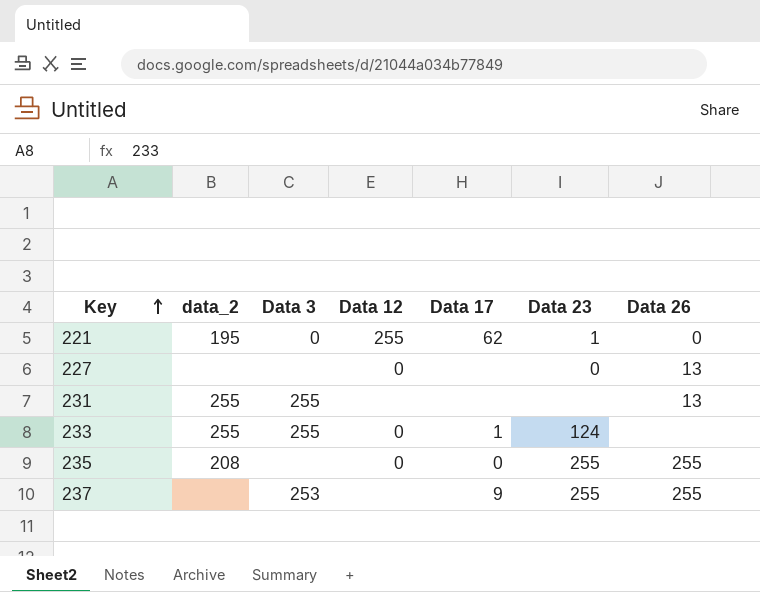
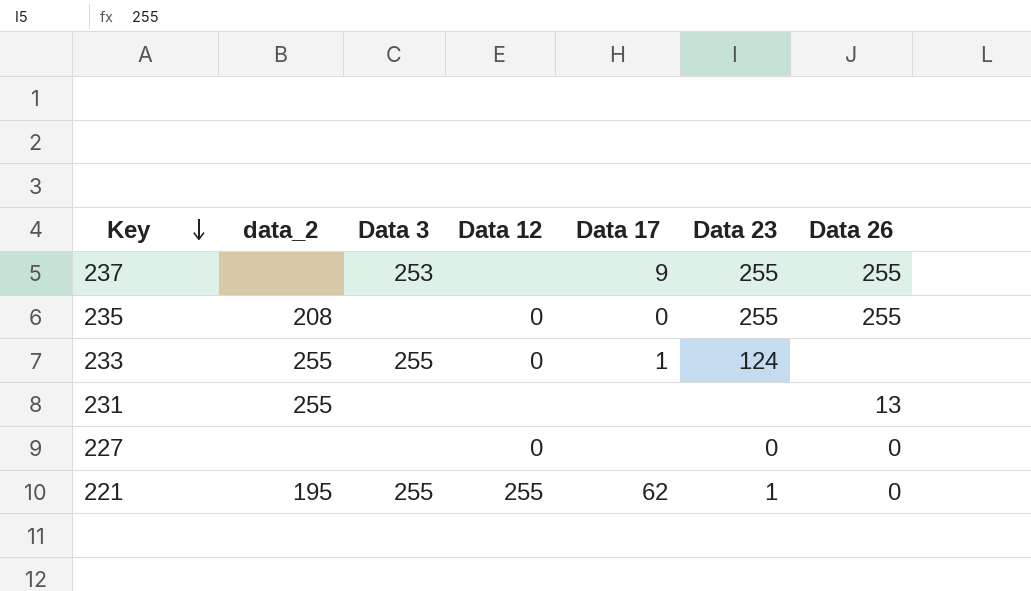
row order: Key ascending -> Key descending
231 | Data 3: 255 -> none
227 | Data 26: 13 -> 0
221 | Data 3: 0 -> 255

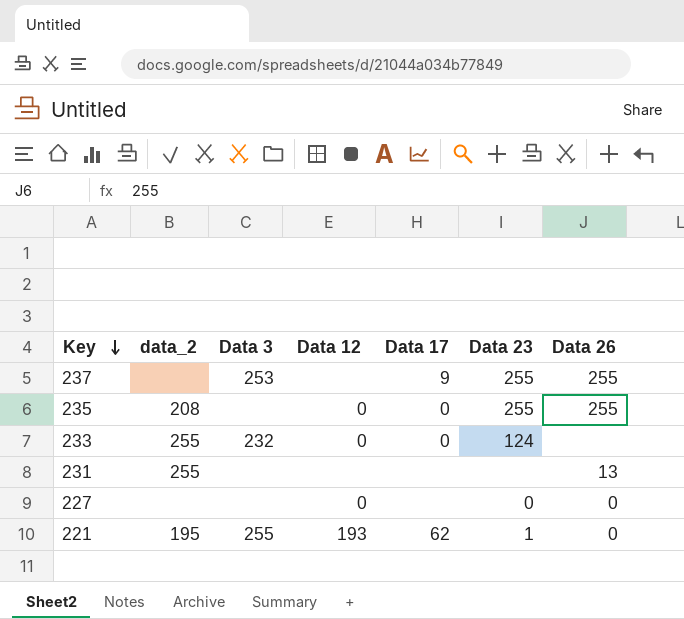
233 | Data 3: 255 -> 232
233 | Data 17: 1 -> 0
221 | Data 12: 255 -> 193

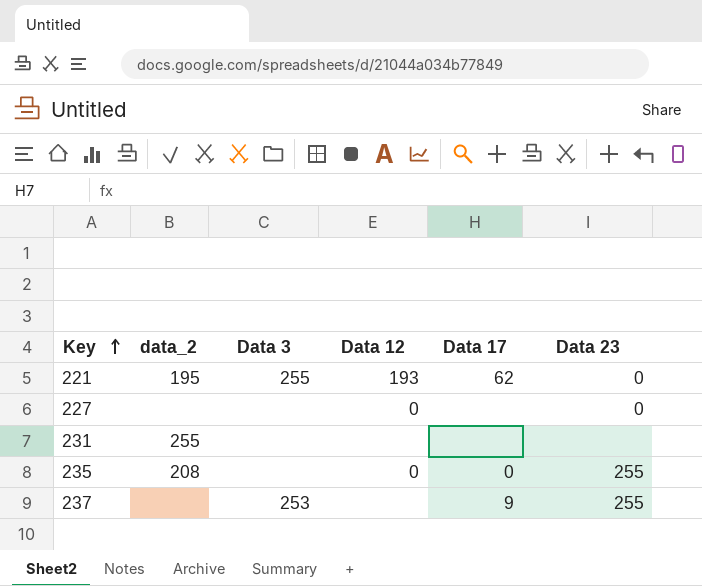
row order: Key descending -> Key ascending
column Data 26 | position: 7 -> none
row 233: 255 | 232 | 0 | 0 | 124 | none -> none
221 | Data 23: 1 -> 0

